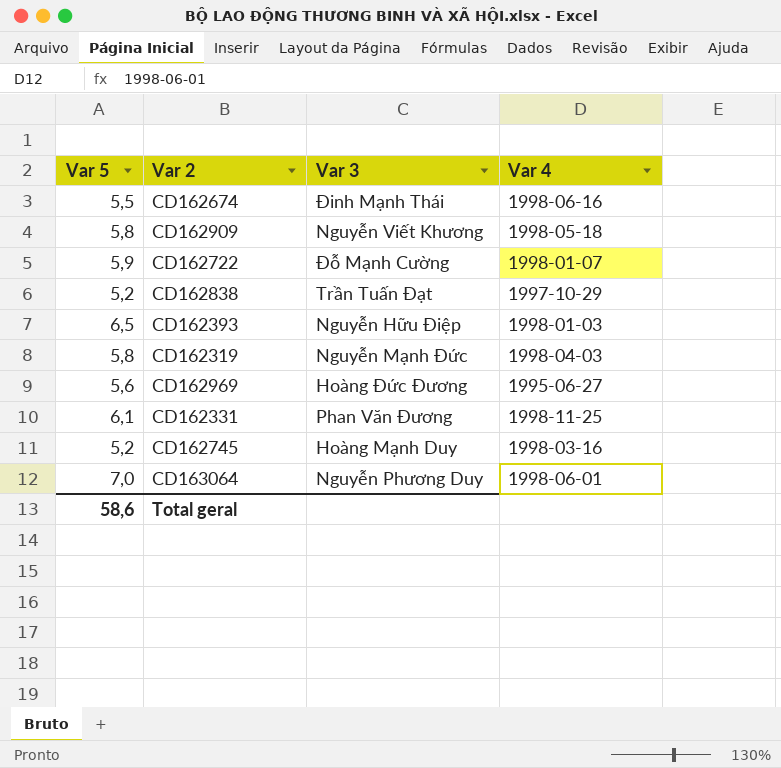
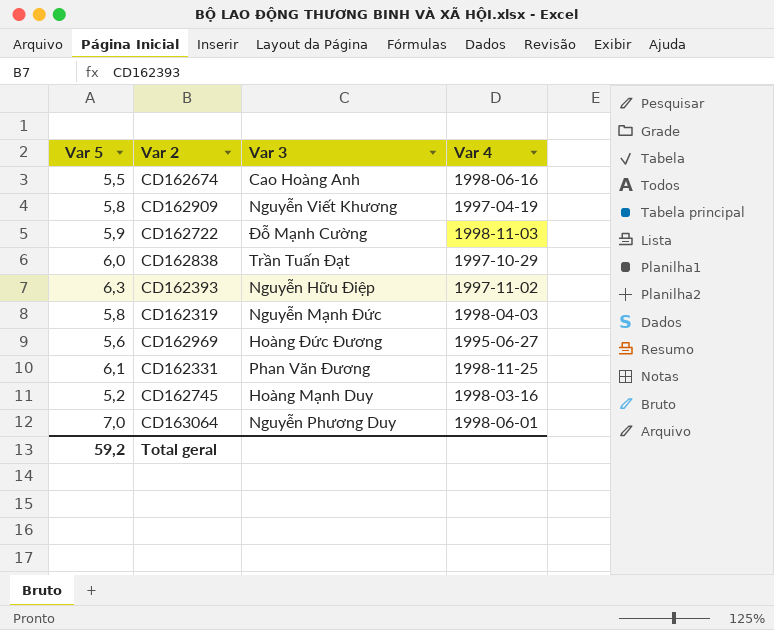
CD162674 | Var 3: Đinh Mạnh Thái -> Cao Hoàng Anh
CD162909 | Var 4: 1998-05-18 -> 1997-04-19
CD162722 | Var 4: 1998-01-07 -> 1998-11-03
CD162838 | Var 5: 5,2 -> 6,0
CD162393 | Var 5: 6,5 -> 6,3
CD162393 | Var 4: 1998-01-03 -> 1997-11-02
Total geral | Var 5: 58,6 -> 59,2

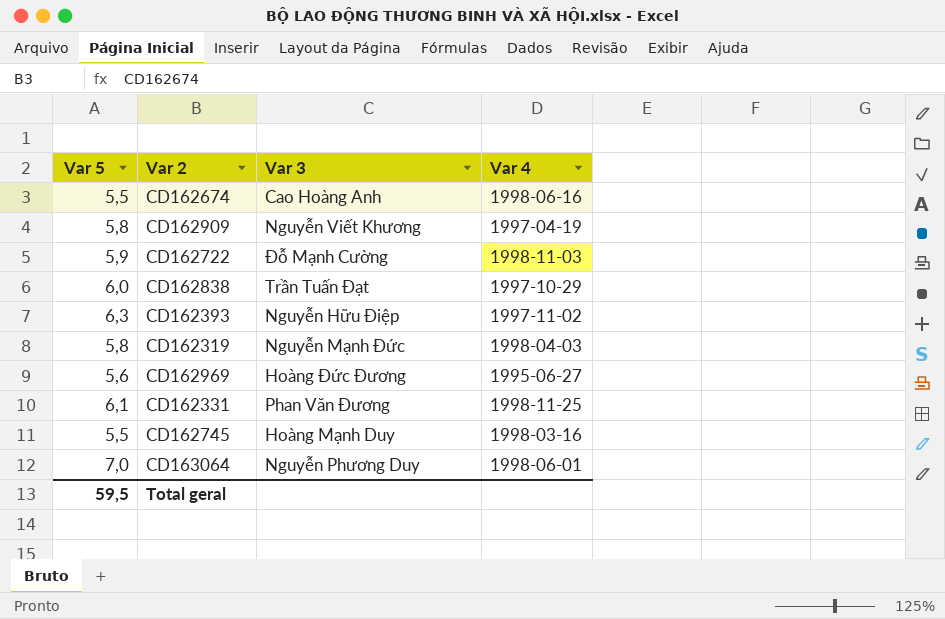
CD162745 | Var 5: 5,2 -> 5,5
Total geral | Var 5: 59,2 -> 59,5

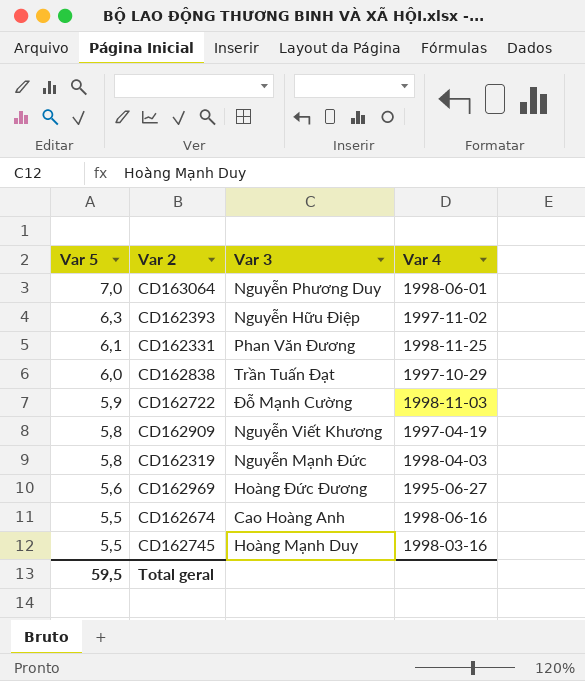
row order: none -> Var 5 descending

